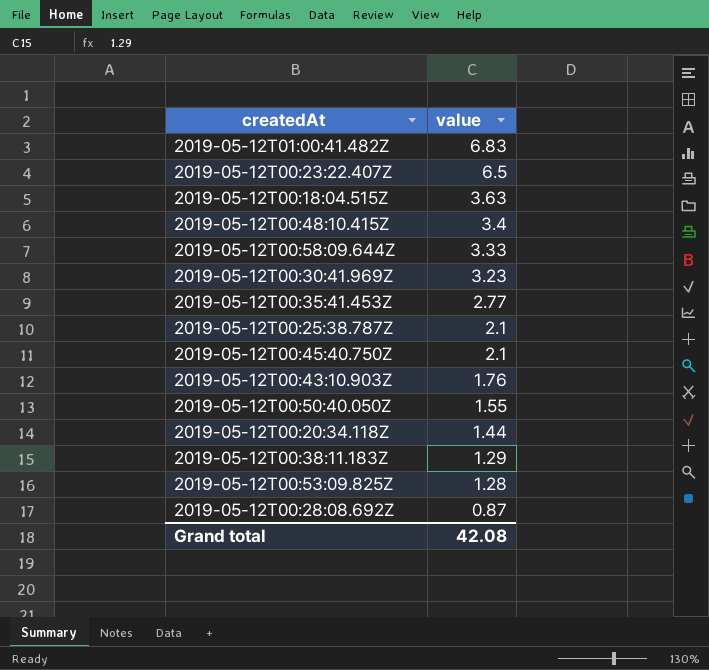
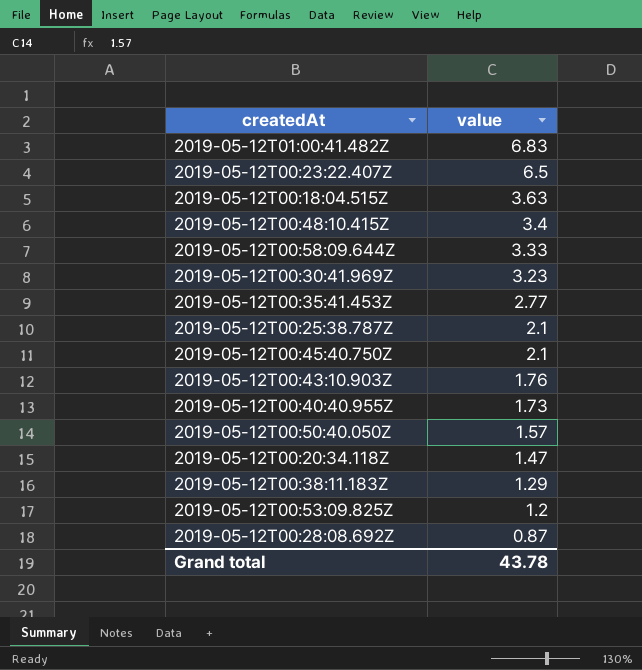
row 2019-05-12T00:40:40.955Z: none -> 1.73
2019-05-12T00:50:40.050Z | value: 1.55 -> 1.57
2019-05-12T00:20:34.118Z | value: 1.44 -> 1.47
2019-05-12T00:53:09.825Z | value: 1.28 -> 1.2
Grand total | value: 42.08 -> 43.78

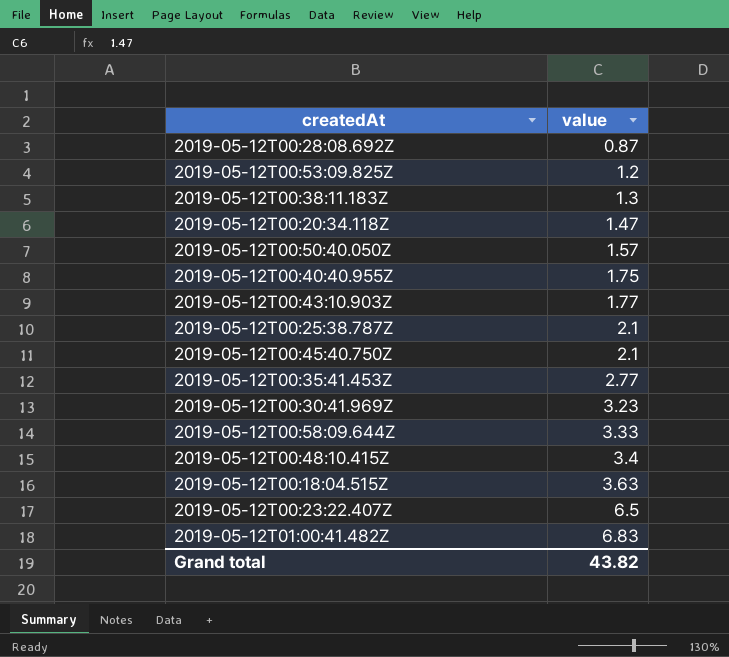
row order: value descending -> value ascending
2019-05-12T00:38:11.183Z | value: 1.29 -> 1.3
2019-05-12T00:40:40.955Z | value: 1.73 -> 1.75
2019-05-12T00:43:10.903Z | value: 1.76 -> 1.77
Grand total | value: 43.78 -> 43.82

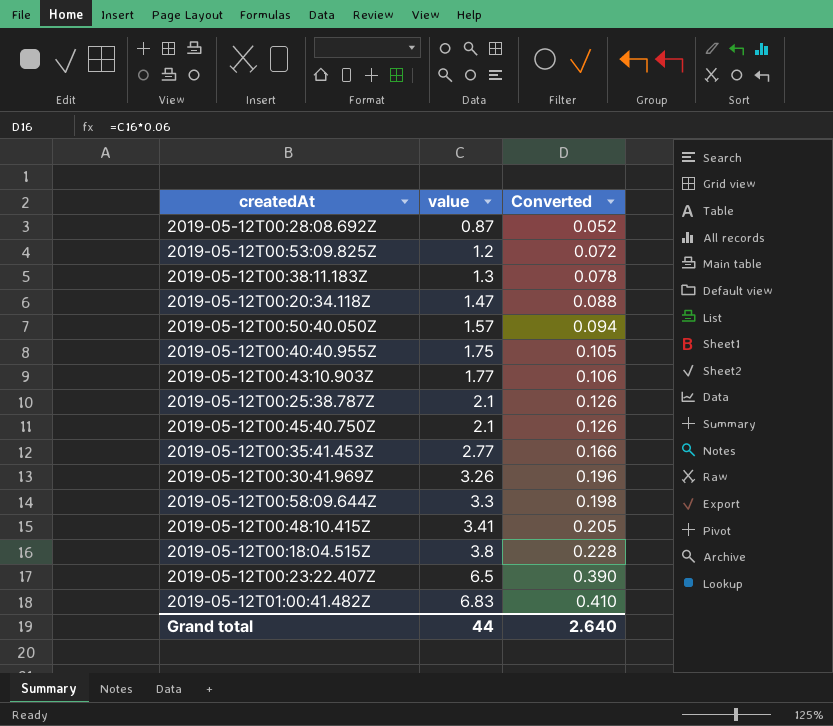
column Converted | formula: none -> [value] * 0.06
2019-05-12T00:30:41.969Z | value: 3.23 -> 3.26
2019-05-12T00:58:09.644Z | value: 3.33 -> 3.3
2019-05-12T00:48:10.415Z | value: 3.4 -> 3.41
2019-05-12T00:18:04.515Z | value: 3.63 -> 3.8
Grand total | value: 43.82 -> 44

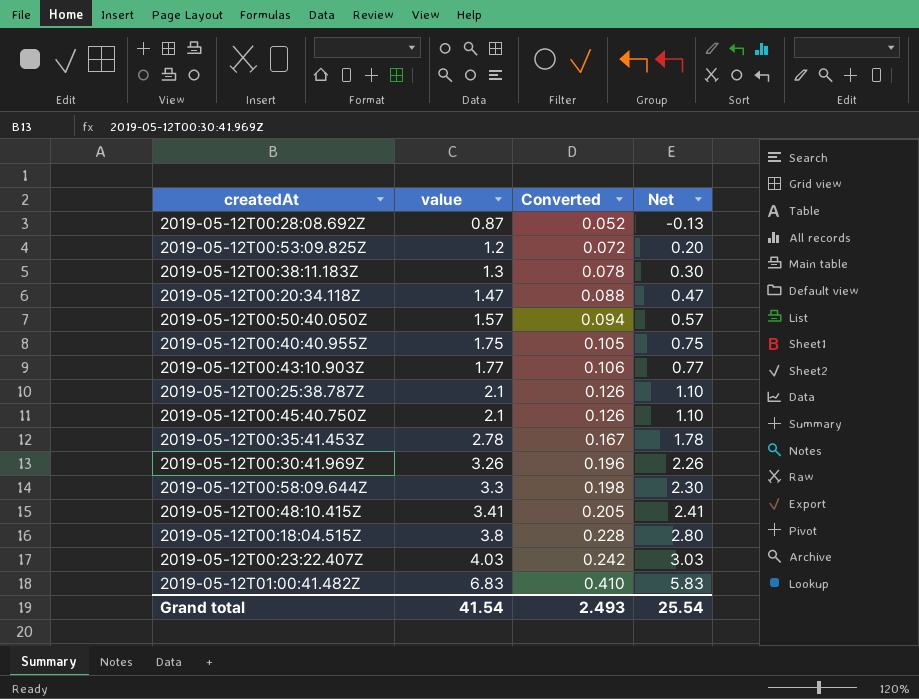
column Net | formula: none -> [value] - 1
2019-05-12T00:35:41.453Z | value: 2.77 -> 2.78
2019-05-12T00:35:41.453Z | Converted: 0.166 -> 0.167
2019-05-12T00:23:22.407Z | value: 6.5 -> 4.03
2019-05-12T00:23:22.407Z | Converted: 0.390 -> 0.242
Grand total | value: 44 -> 41.54
Grand total | Converted: 2.640 -> 2.493

